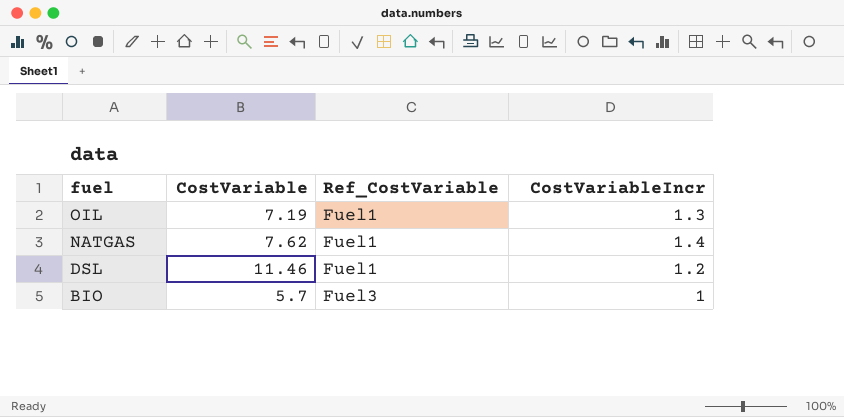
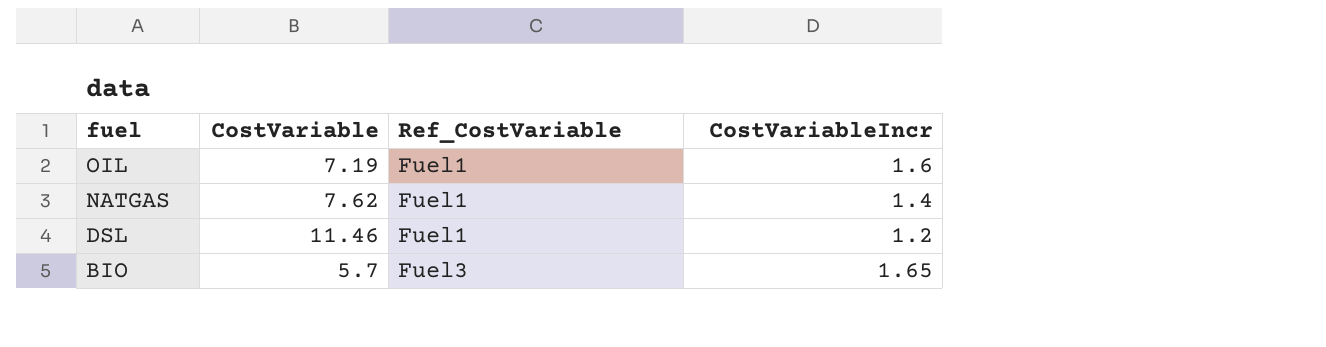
OIL | CostVariableIncr: 1.3 -> 1.6
BIO | CostVariableIncr: 1 -> 1.65

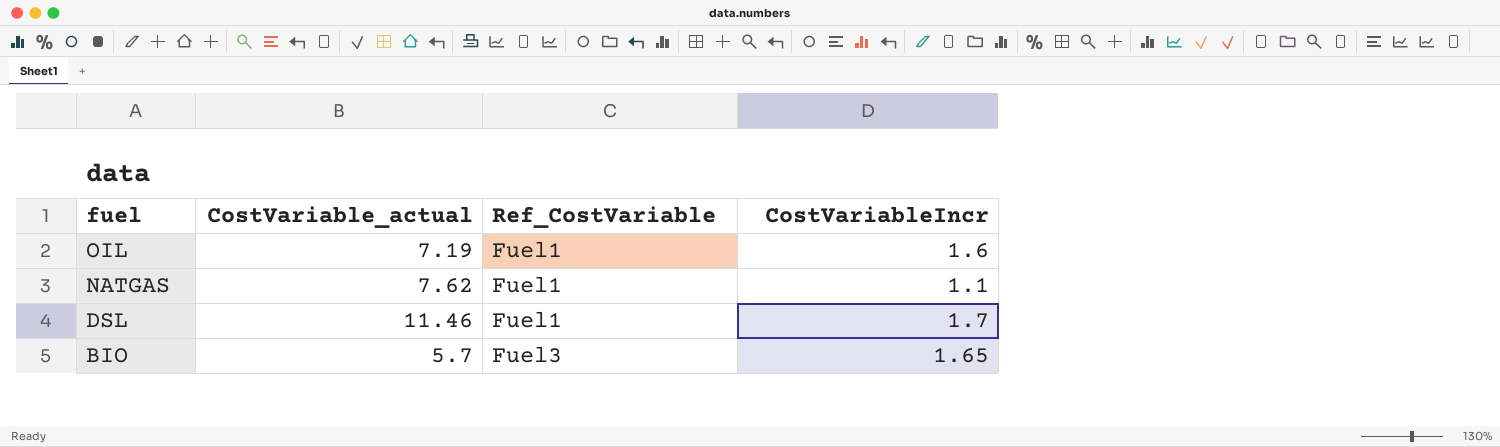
column name: CostVariable -> CostVariable_actual
NATGAS | CostVariableIncr: 1.4 -> 1.1
DSL | CostVariableIncr: 1.2 -> 1.7

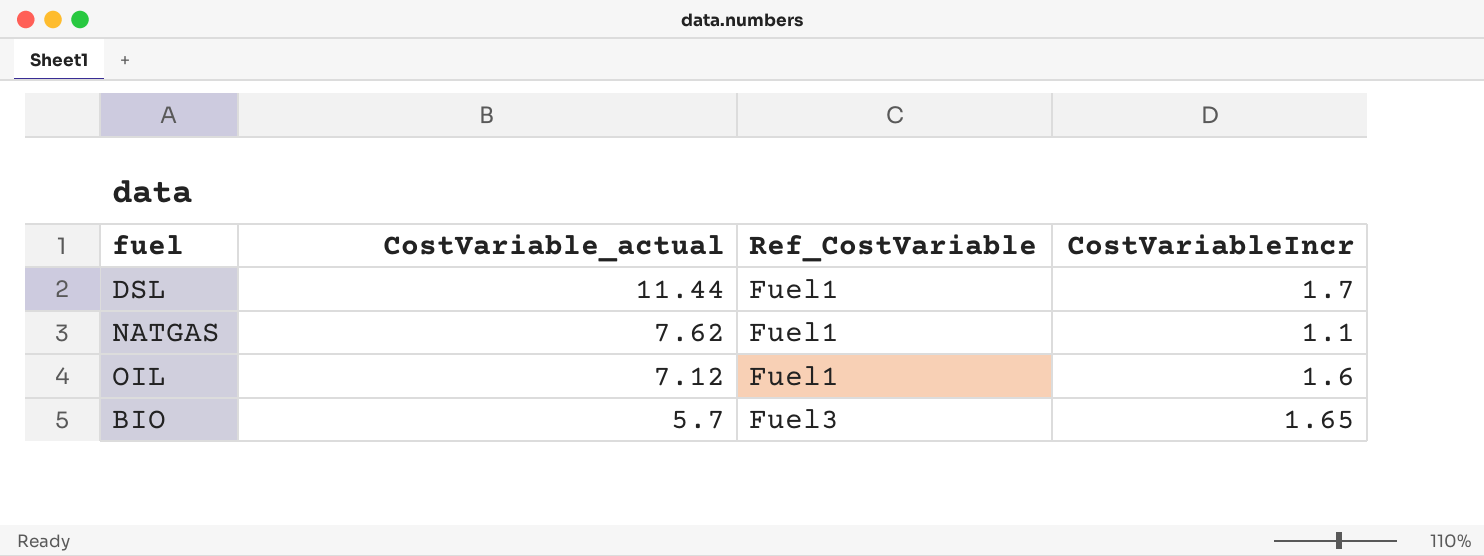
row order: fuel descending -> CostVariable_actual descending
DSL | CostVariable_actual: 11.46 -> 11.44
OIL | CostVariable_actual: 7.19 -> 7.12

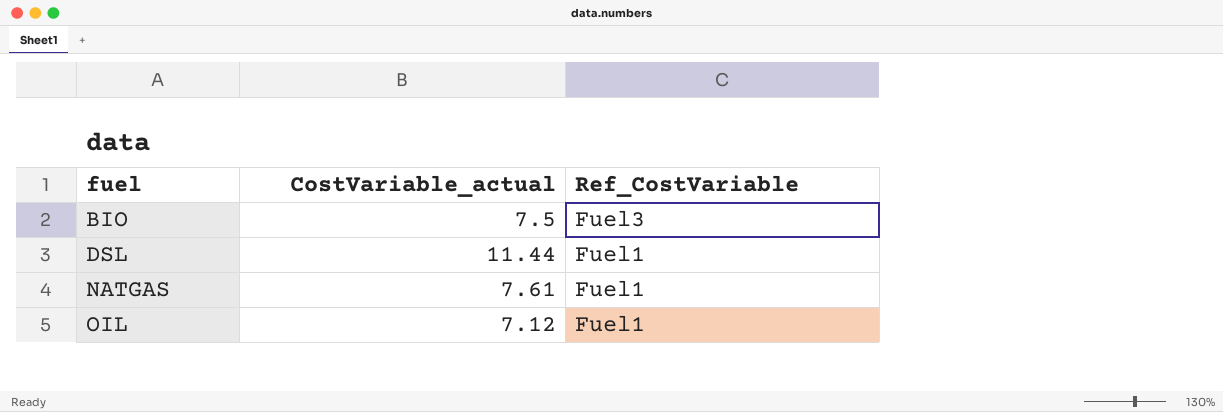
row order: CostVariable_actual descending -> fuel ascending
column CostVariableIncr | position: 4 -> none
BIO | CostVariable_actual: 5.7 -> 7.5
NATGAS | CostVariable_actual: 7.62 -> 7.61

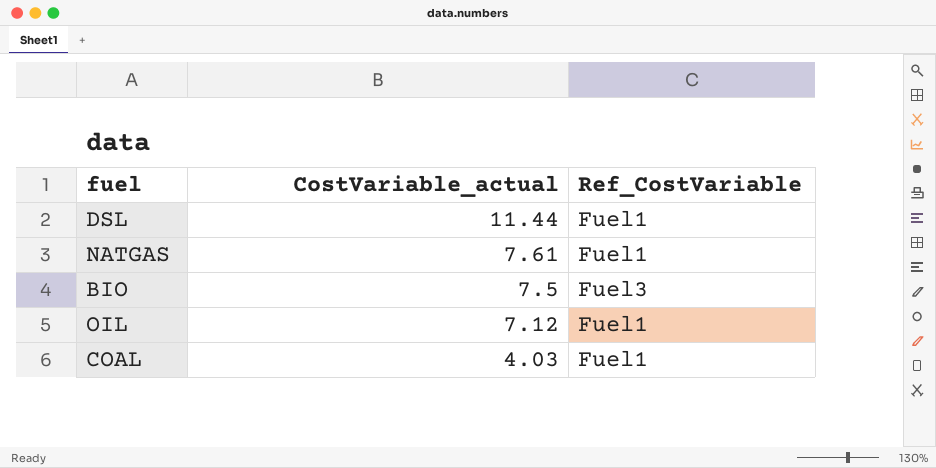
row order: fuel ascending -> CostVariable_actual descending
row COAL: none -> 4.03 | Fuel1

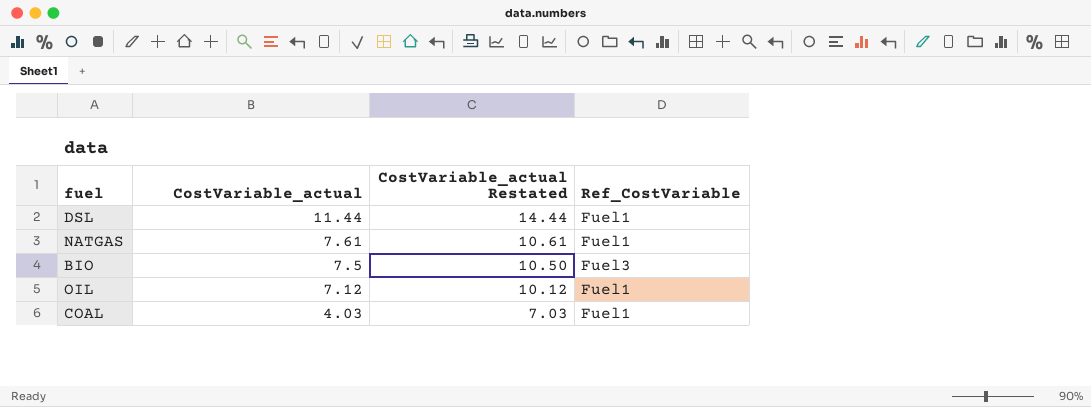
column CostVariable_actual Restated | formula: none -> [CostVariable_actual] + 3

